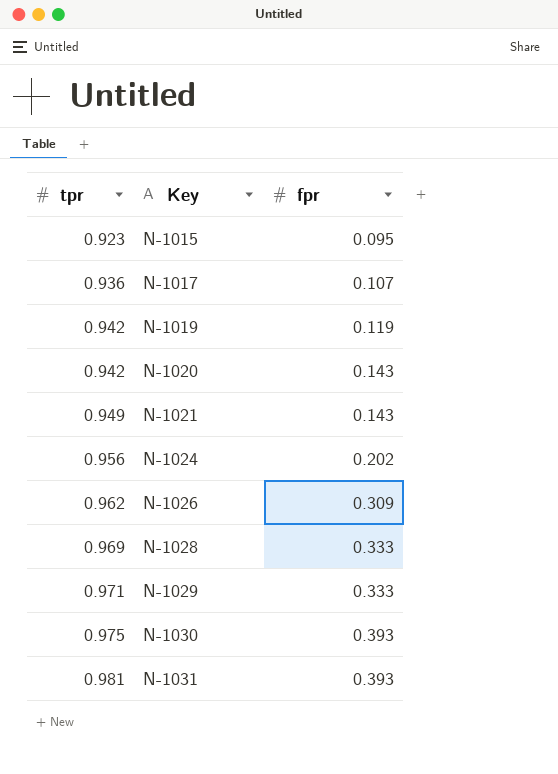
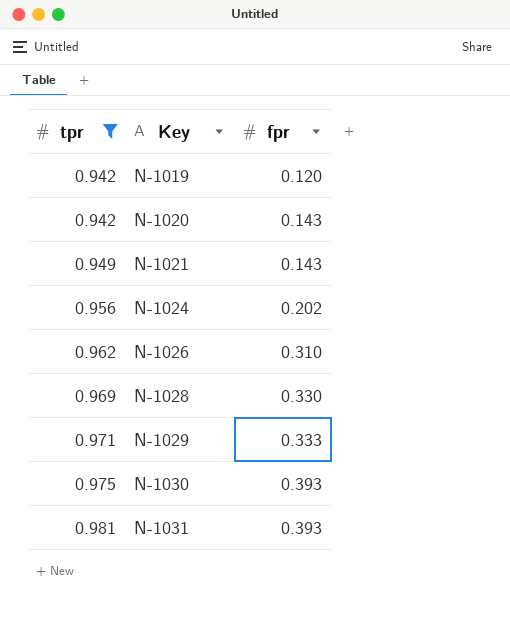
filter: none -> tpr >= 0.942
N-1019 | fpr: 0.119 -> 0.120
N-1026 | fpr: 0.309 -> 0.310
N-1028 | fpr: 0.333 -> 0.330

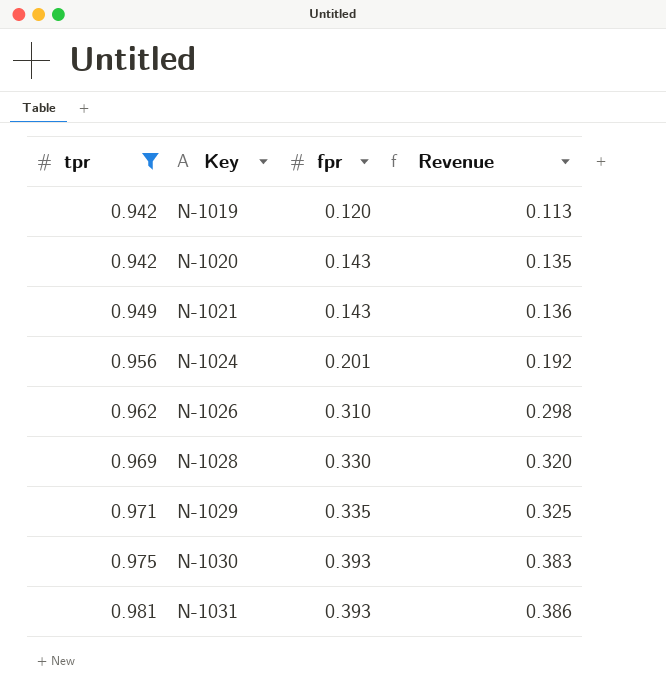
column Revenue | formula: none -> [tpr] * [fpr]
N-1024 | fpr: 0.202 -> 0.201
N-1029 | fpr: 0.333 -> 0.335

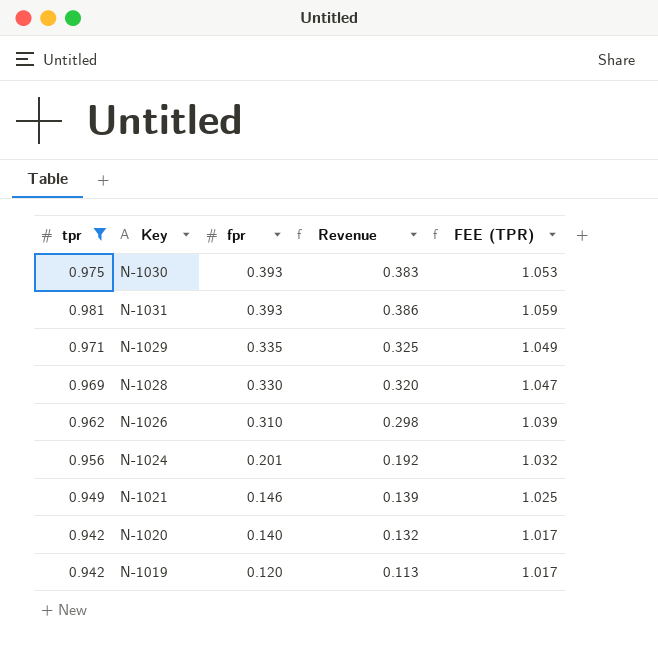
row order: tpr ascending -> fpr descending
column FEE (TPR) | formula: none -> [tpr] * 1.08
N-1021 | fpr: 0.143 -> 0.146
N-1021 | Revenue: 0.136 -> 0.139
N-1020 | fpr: 0.143 -> 0.140
N-1020 | Revenue: 0.135 -> 0.132

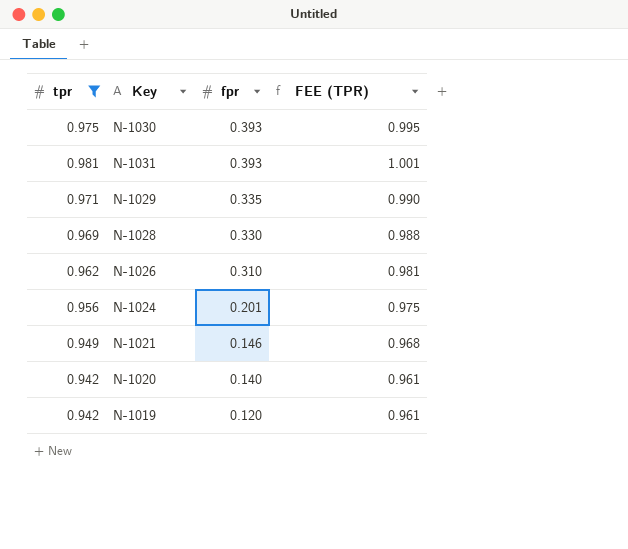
column Revenue | formula: [tpr] * [fpr] -> none
column FEE (TPR) | formula: [tpr] * 1.08 -> [tpr] * 1.02

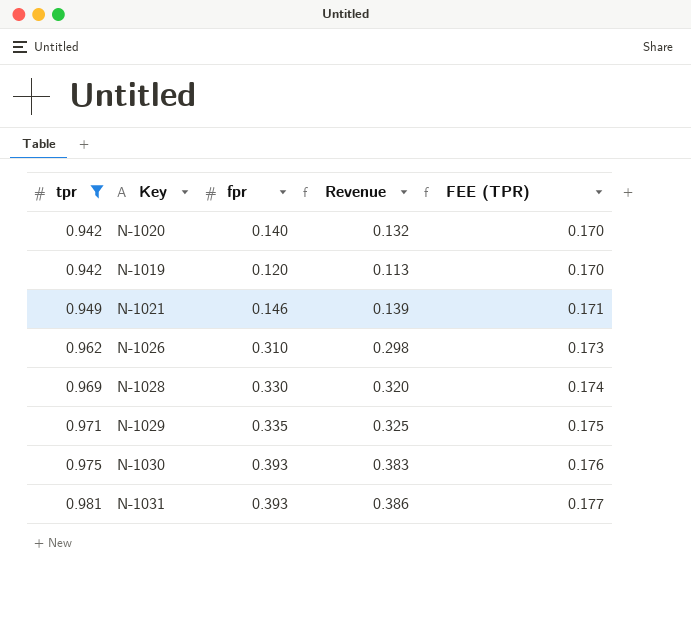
row order: fpr descending -> tpr ascending
column Revenue | formula: none -> [tpr] * [fpr]
column FEE (TPR) | formula: [tpr] * 1.02 -> [tpr] * 0.18
row N-1024: 0.956 | 0.201 | 0.975 -> none

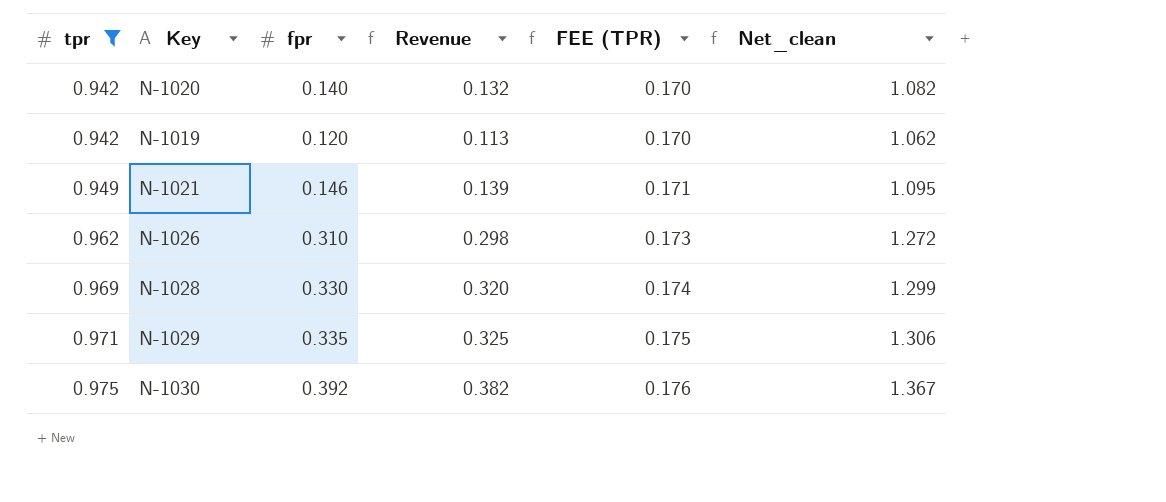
column Net_clean | formula: none -> [tpr] + [fpr]
row N-1031: 0.981 | 0.393 | 0.386 | 0.177 -> none
N-1030 | fpr: 0.393 -> 0.392
N-1030 | Revenue: 0.383 -> 0.382

